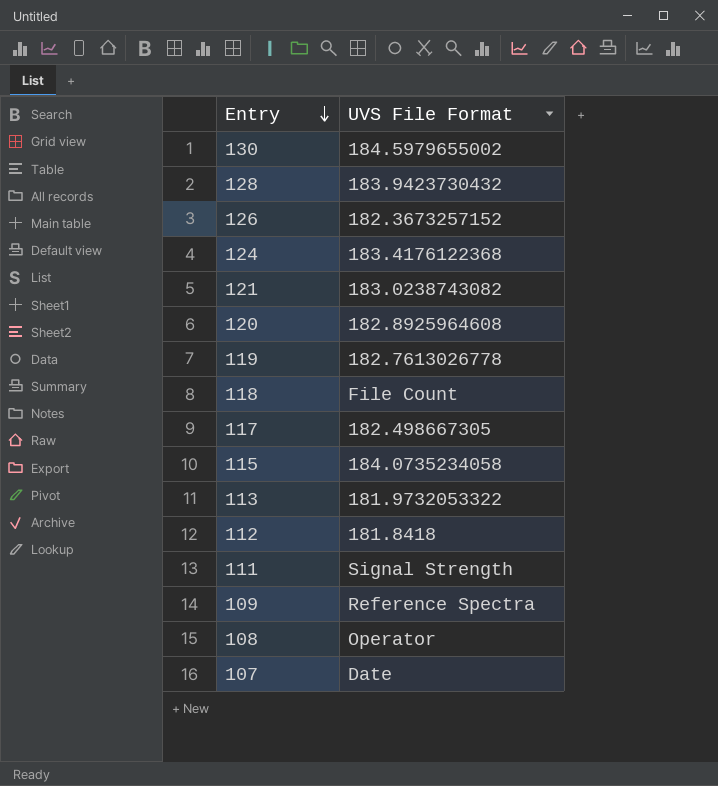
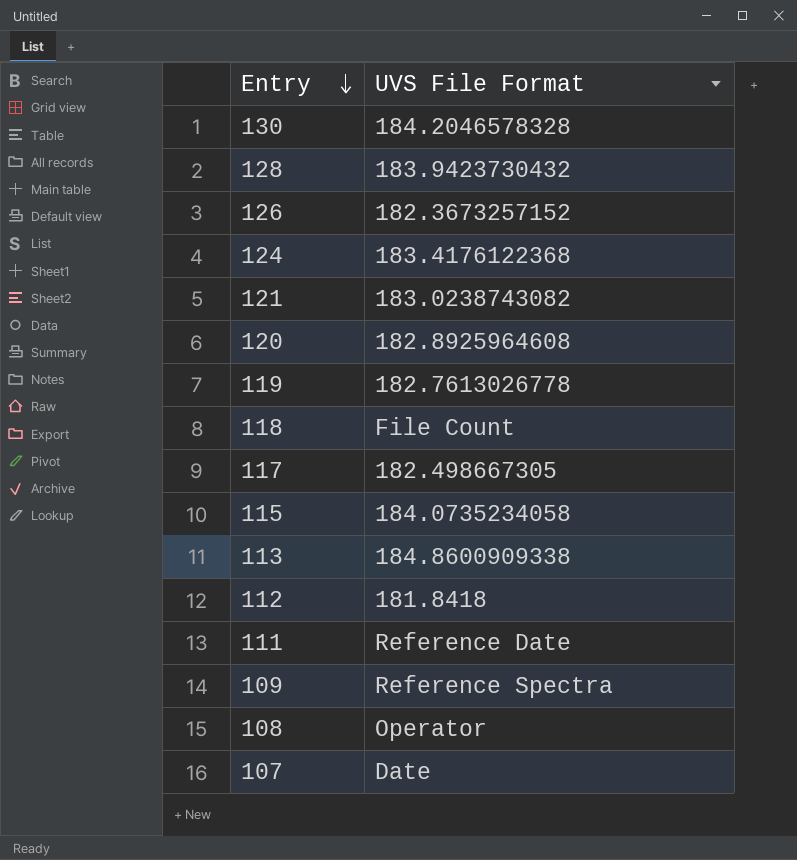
130 | UVS File Format: 184.5979655002 -> 184.2046578328
113 | UVS File Format: 181.9732053322 -> 184.8600909338
111 | UVS File Format: Signal Strength -> Reference Date

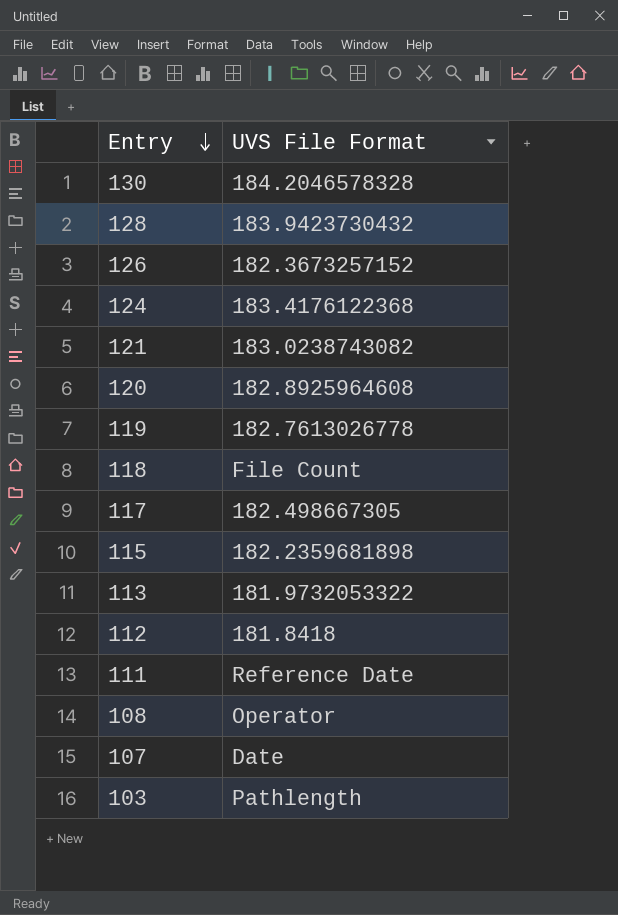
row 109: Reference Spectra -> none
115 | UVS File Format: 184.0735234058 -> 182.2359681898
113 | UVS File Format: 184.8600909338 -> 181.9732053322
row 103: none -> Pathlength

